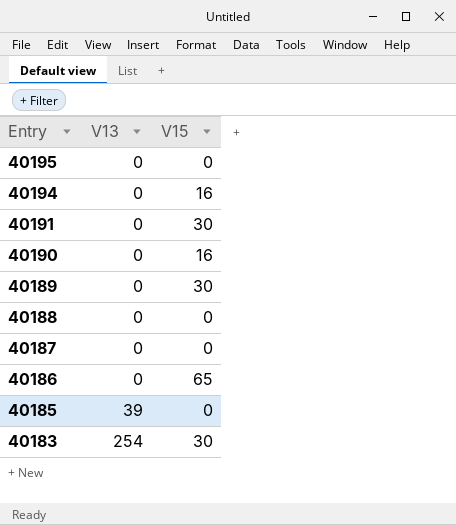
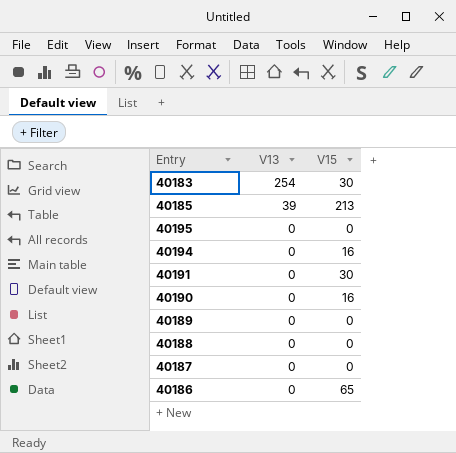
row order: Entry descending -> V13 descending
40185 | V15: 0 -> 213
40189 | V15: 30 -> 0

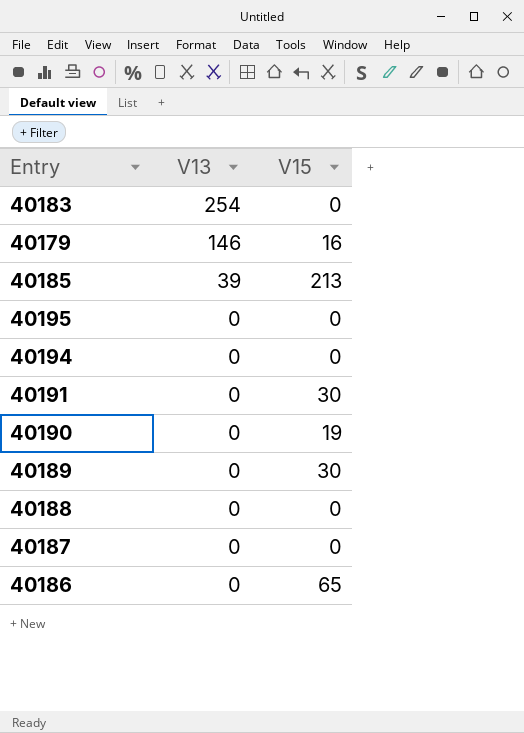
40183 | V15: 30 -> 0
row 40179: none -> 146 | 16
40194 | V15: 16 -> 0
40190 | V15: 16 -> 19
40189 | V15: 0 -> 30

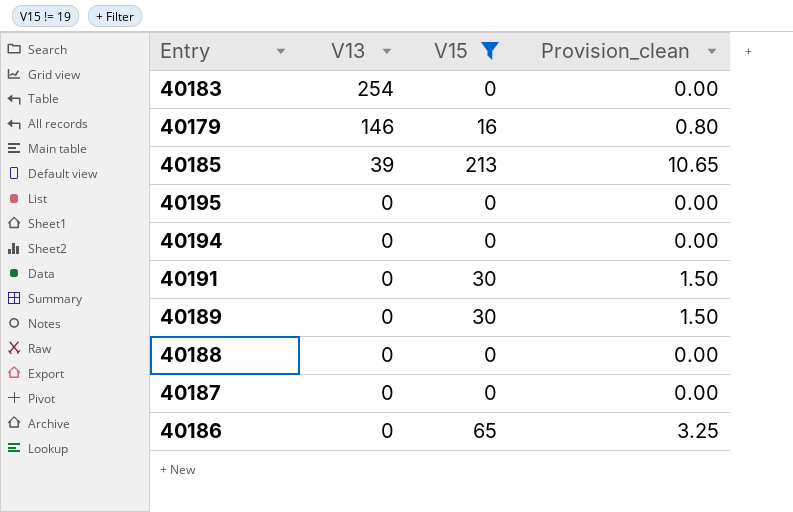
filter: none -> V15 != 19
column Provision_clean | formula: none -> [V15] * 0.05

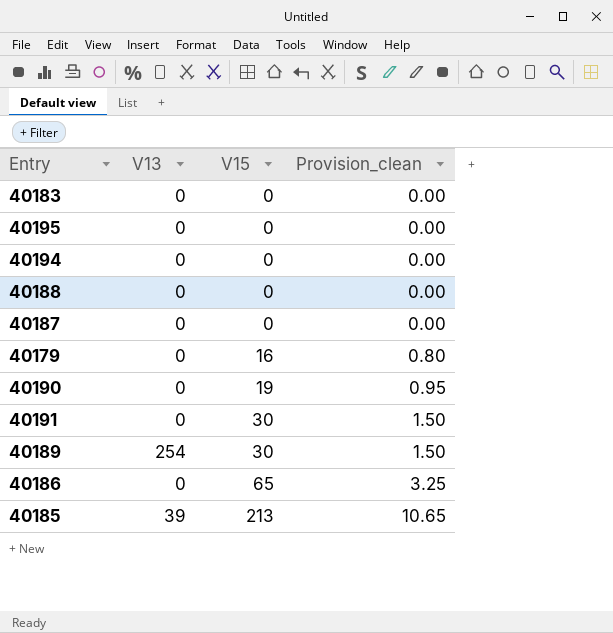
filter: V15 != 19 -> none
row order: V13 descending -> V15 ascending
40183 | V13: 254 -> 0
40179 | V13: 146 -> 0
40189 | V13: 0 -> 254

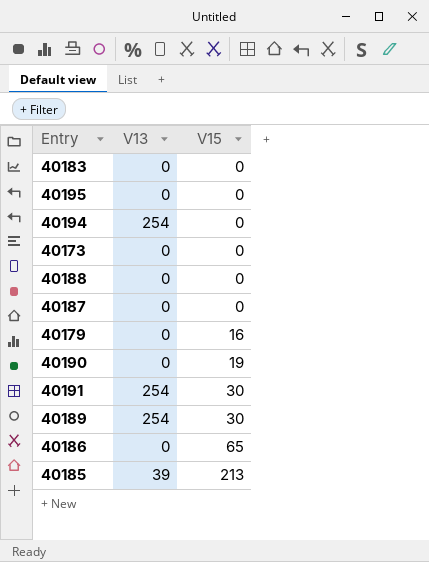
column Provision_clean | formula: [V15] * 0.05 -> none
40194 | V13: 0 -> 254
row 40173: none -> 0 | 0
40191 | V13: 0 -> 254

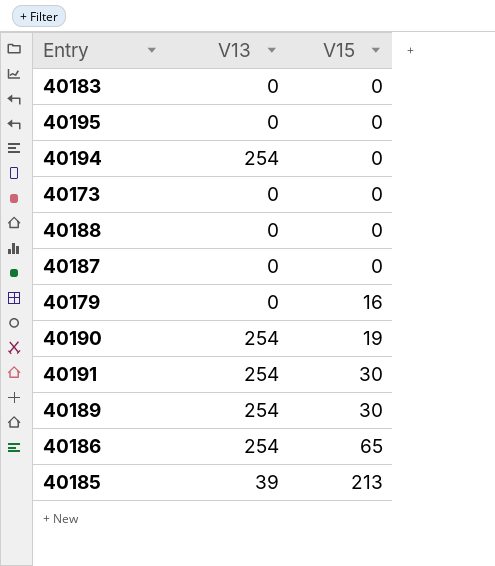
40190 | V13: 0 -> 254
40186 | V13: 0 -> 254

